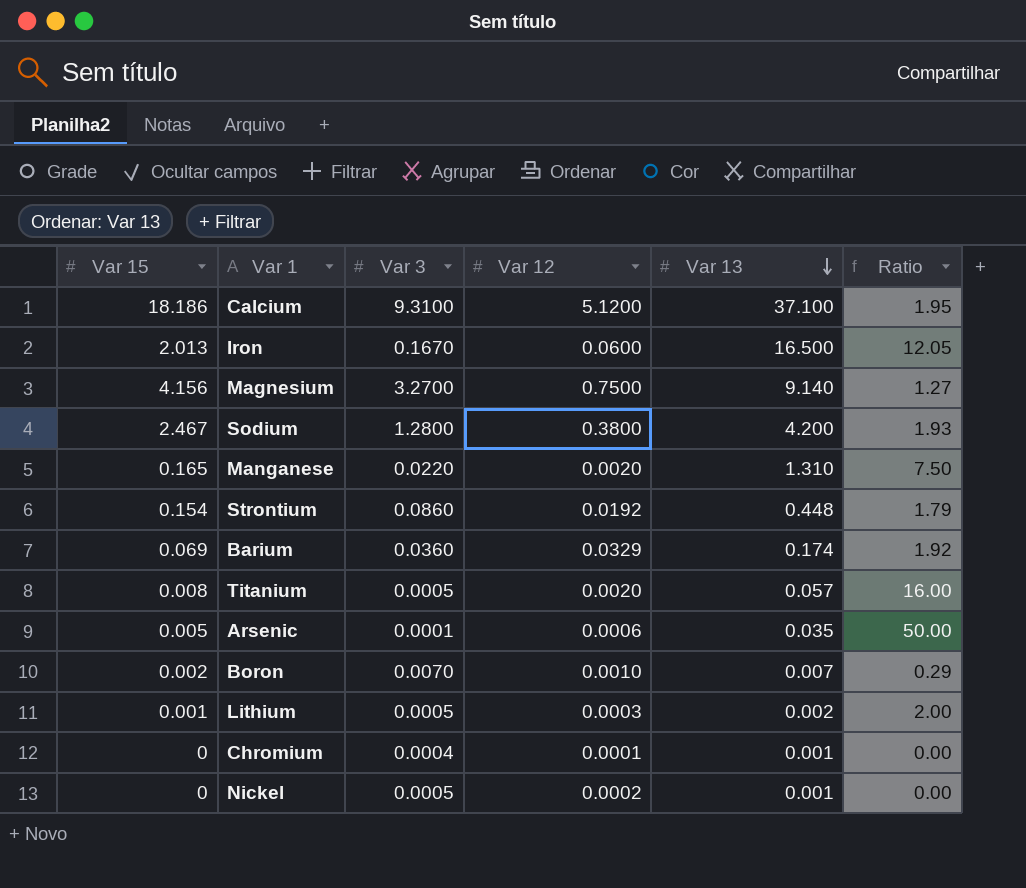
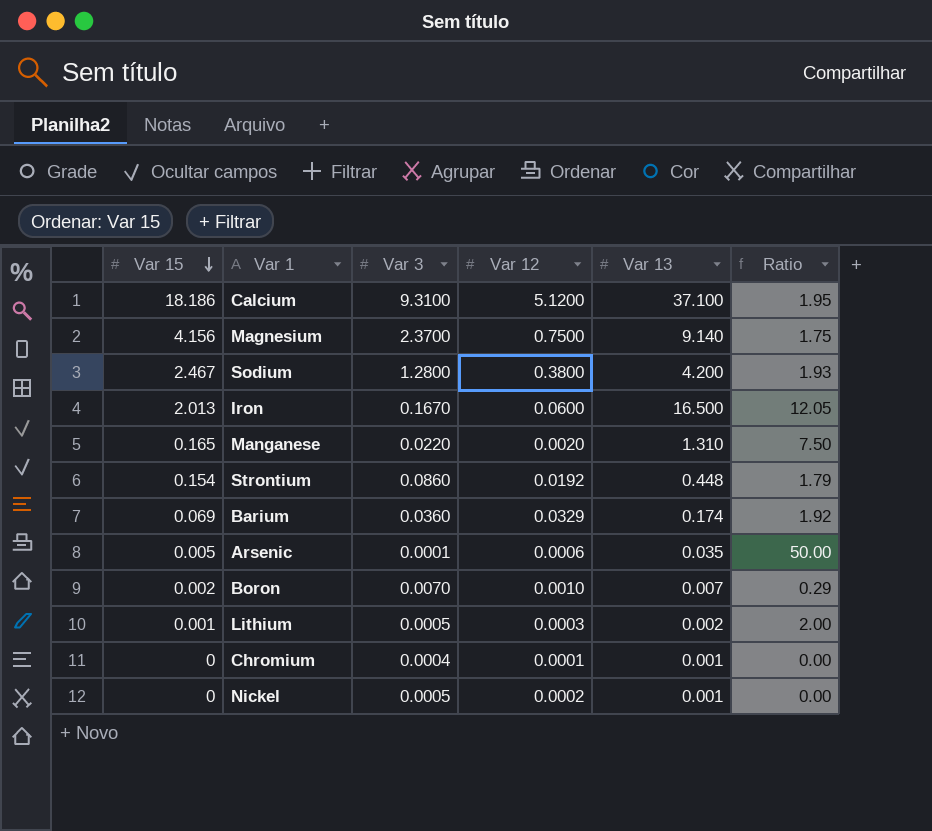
row order: Var 13 descending -> Var 15 descending
row Titanium: 0.008 | 0.0005 | 0.0020 | 0.057 | 16.00 -> none
Magnesium | Var 3: 3.2700 -> 2.3700
Magnesium | Ratio: 1.27 -> 1.75

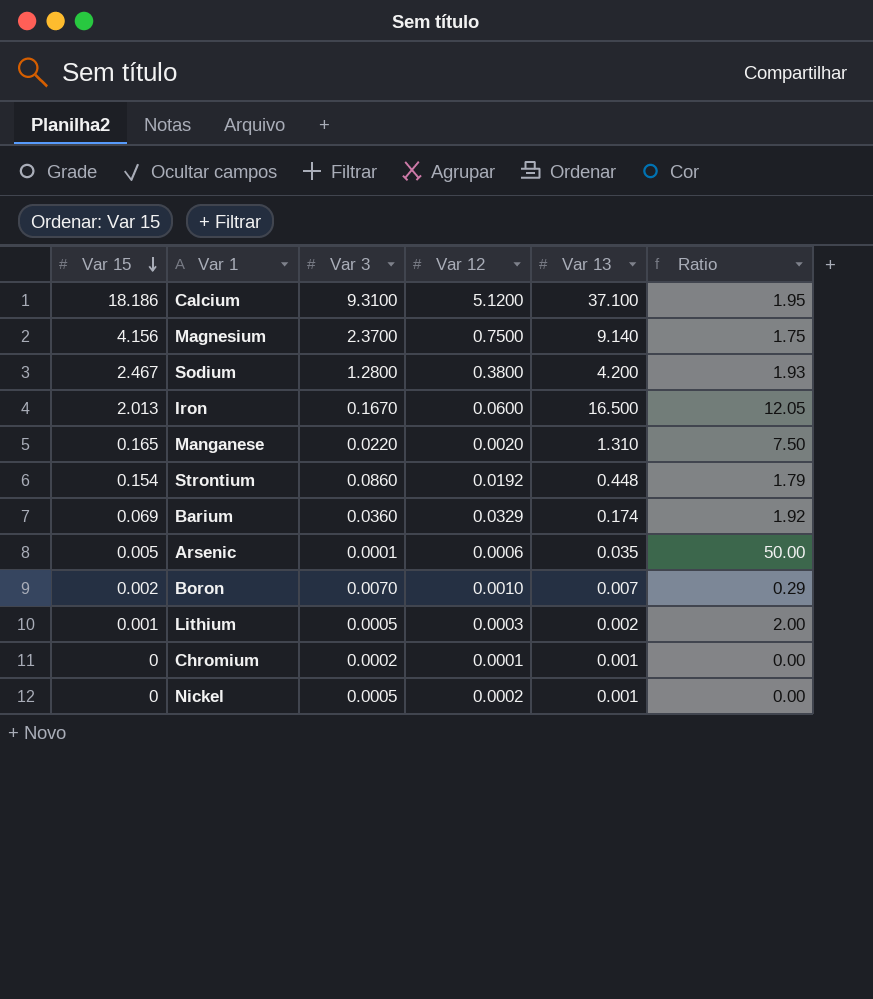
Chromium | Var 3: 0.0004 -> 0.0002

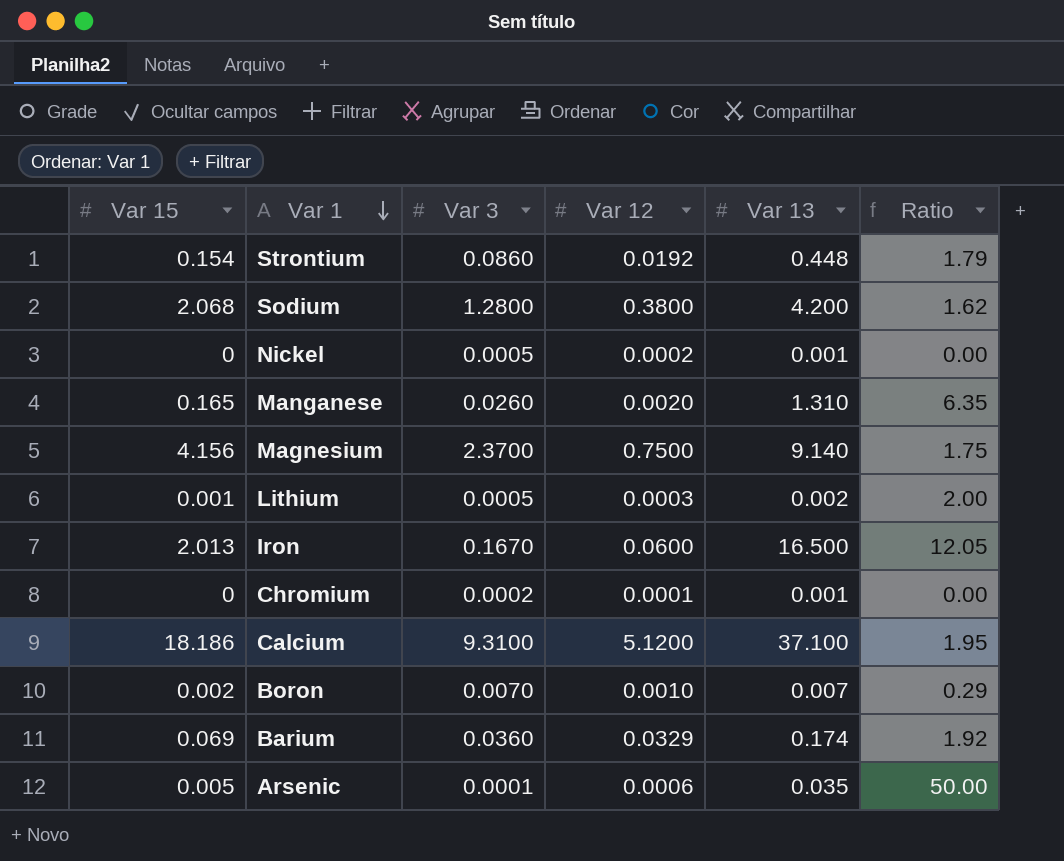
row order: Var 15 descending -> Var 1 descending
Sodium | Var 15: 2.467 -> 2.068
Sodium | Ratio: 1.93 -> 1.62
Manganese | Var 3: 0.0220 -> 0.0260
Manganese | Ratio: 7.50 -> 6.35

